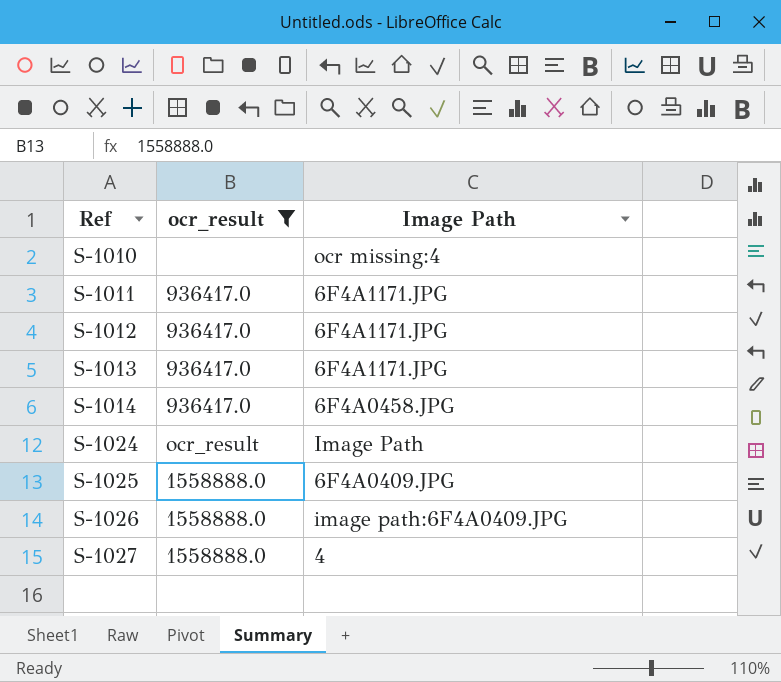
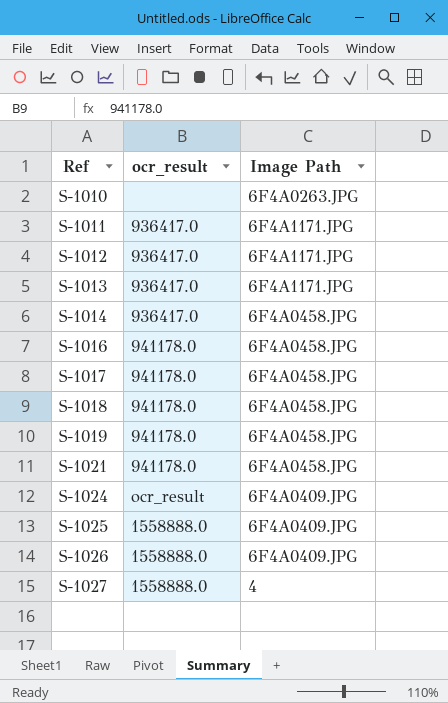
filter: ocr_result != 941178.0 -> none
S-1010 | Image Path: ocr missing:4 -> 6F4A0263.JPG
S-1024 | Image Path: Image Path -> 6F4A0409.JPG
S-1026 | Image Path: image path:6F4A0409.JPG -> 6F4A0409.JPG

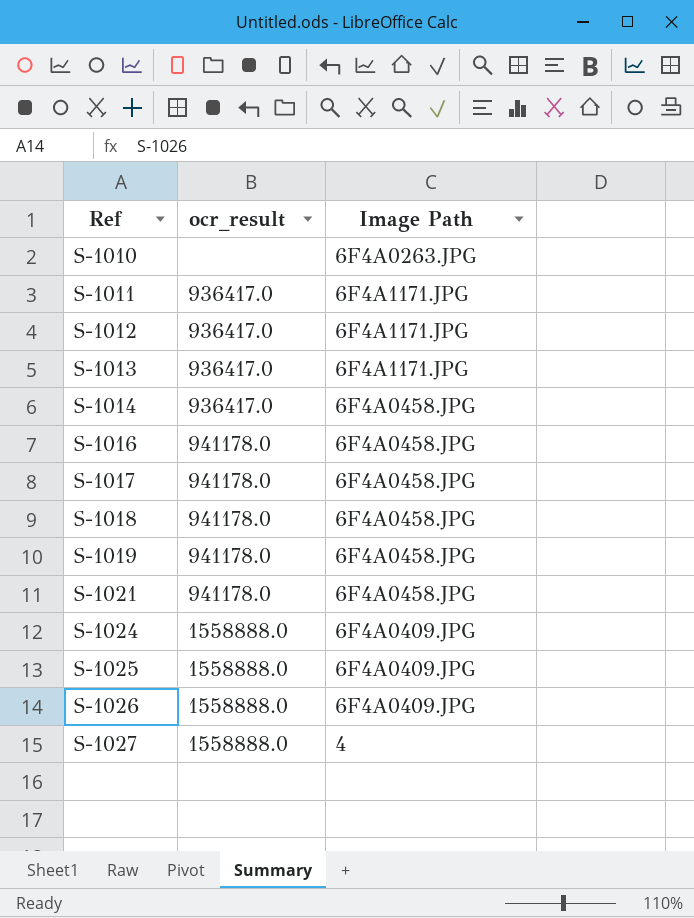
S-1024 | ocr_result: ocr_result -> 1558888.0

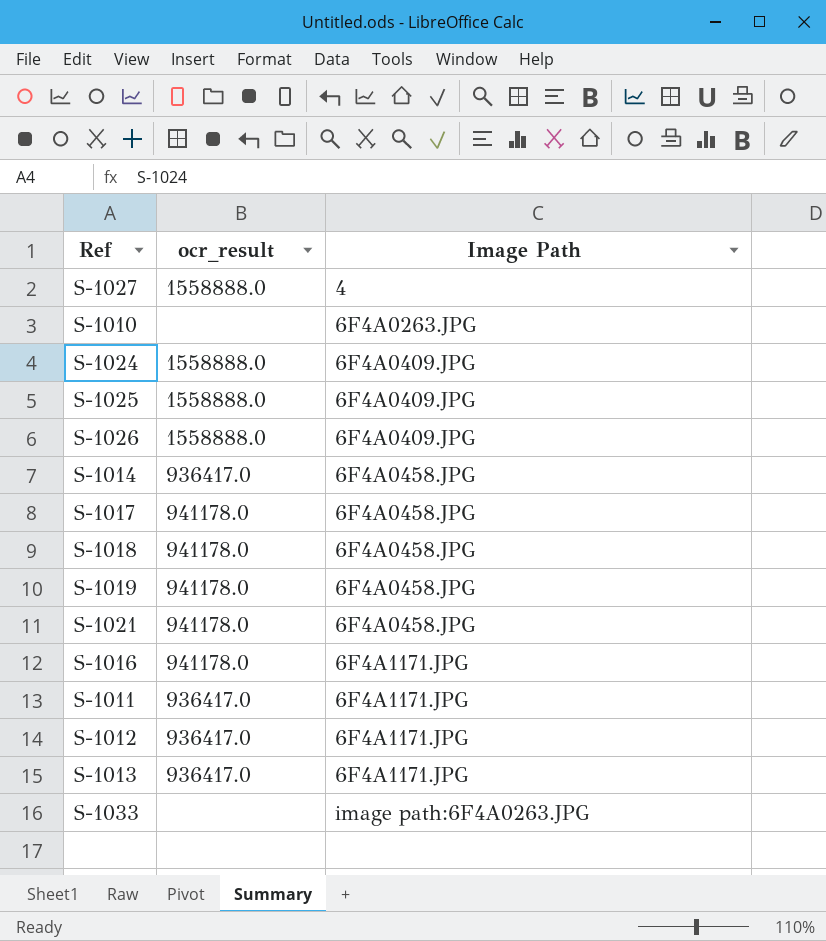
row order: Ref ascending -> Image Path ascending
S-1016 | Image Path: 6F4A0458.JPG -> 6F4A1171.JPG
row S-1033: none -> none | image path:6F4A0263.JPG

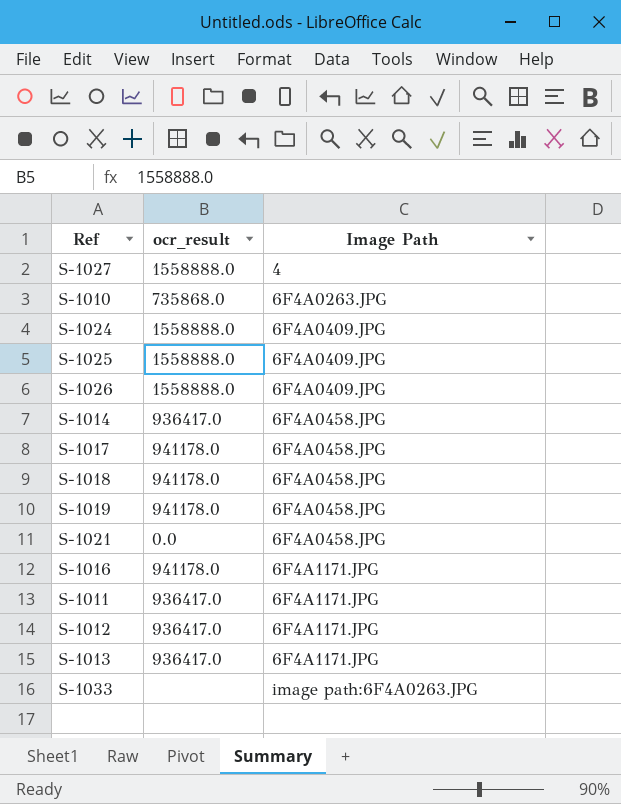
S-1010 | ocr_result: none -> 735868.0
S-1021 | ocr_result: 941178.0 -> 0.0

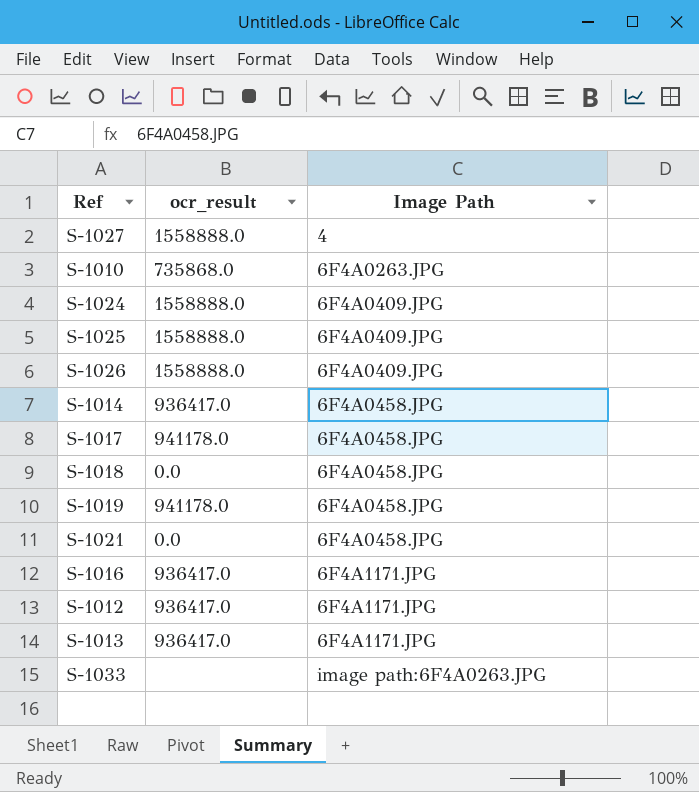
row S-1011: 936417.0 | 6F4A1171.JPG -> none
S-1018 | ocr_result: 941178.0 -> 0.0
S-1016 | ocr_result: 941178.0 -> 936417.0

